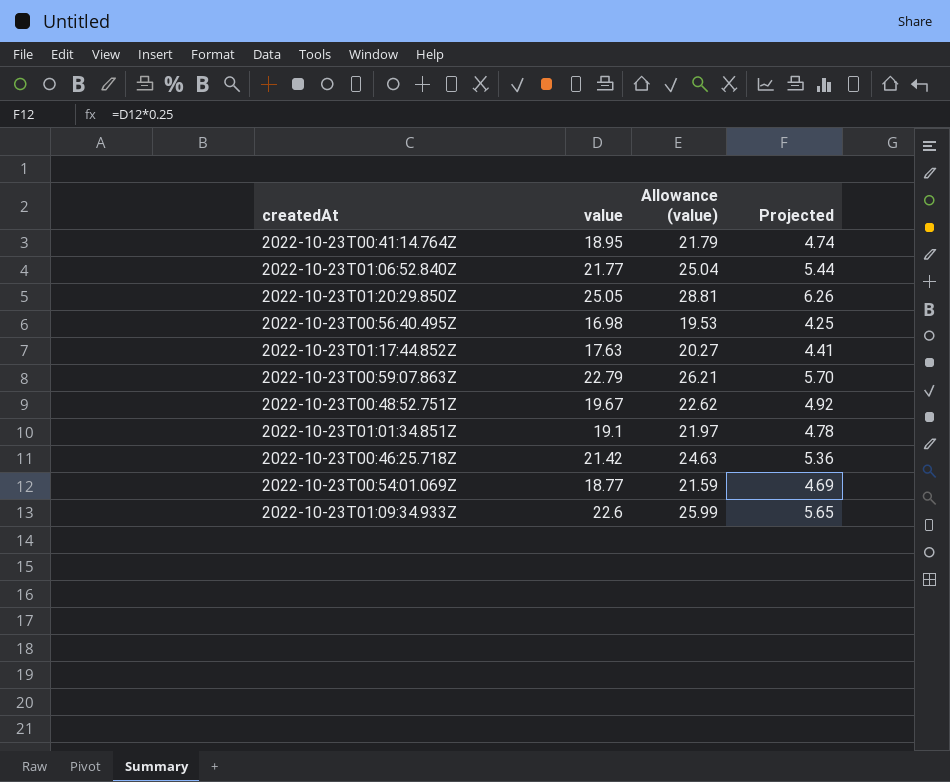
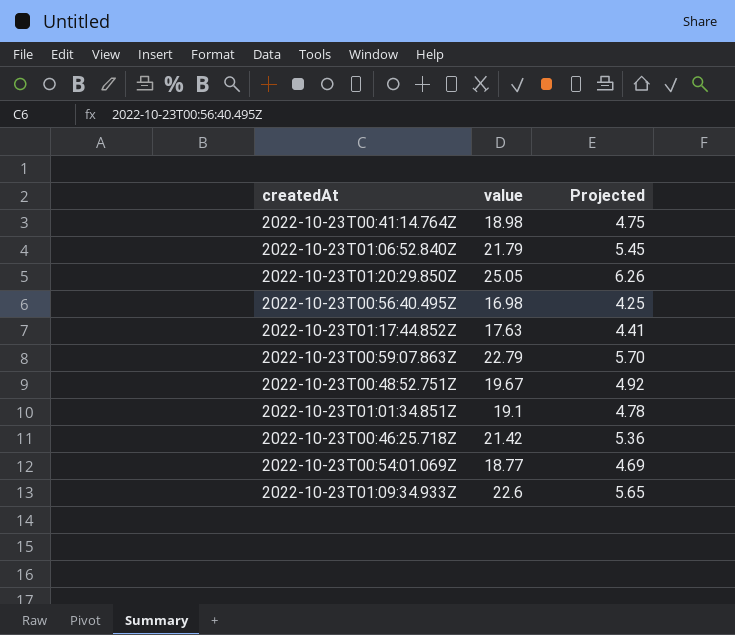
column Allowance (value) | formula: [value] * 1.15 -> none
2022-10-23T00:41:14.764Z | value: 18.95 -> 18.98
2022-10-23T00:41:14.764Z | Projected: 4.74 -> 4.75
2022-10-23T01:06:52.840Z | value: 21.77 -> 21.79
2022-10-23T01:06:52.840Z | Projected: 5.44 -> 5.45

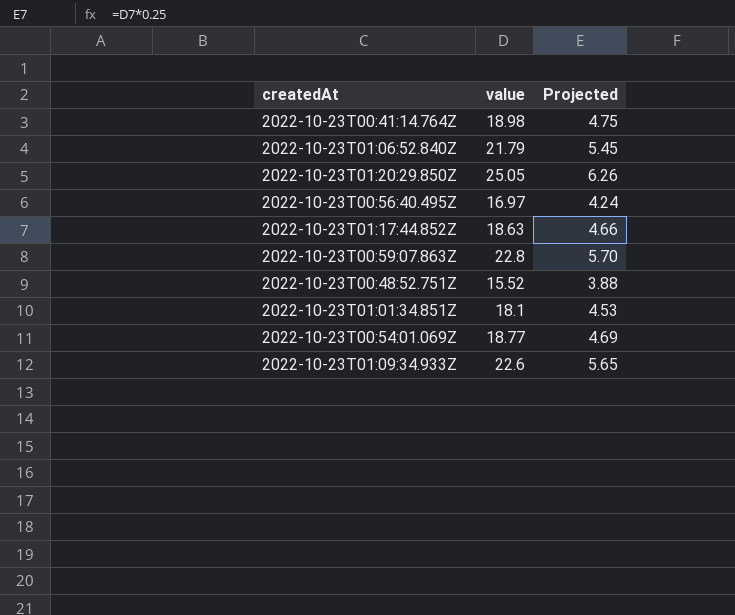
row 2022-10-23T00:46:25.718Z: 21.42 | 5.36 -> none
2022-10-23T00:56:40.495Z | value: 16.98 -> 16.97
2022-10-23T00:56:40.495Z | Projected: 4.25 -> 4.24
2022-10-23T01:17:44.852Z | value: 17.63 -> 18.63
2022-10-23T01:17:44.852Z | Projected: 4.41 -> 4.66
2022-10-23T00:59:07.863Z | value: 22.79 -> 22.8
2022-10-23T00:48:52.751Z | value: 19.67 -> 15.52
2022-10-23T00:48:52.751Z | Projected: 4.92 -> 3.88
2022-10-23T01:01:34.851Z | value: 19.1 -> 18.1
2022-10-23T01:01:34.851Z | Projected: 4.78 -> 4.53

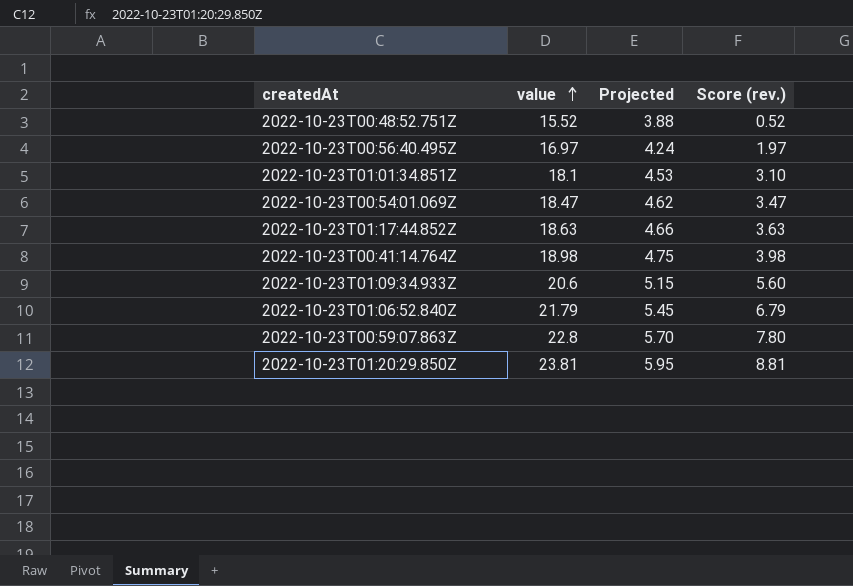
row order: none -> value ascending
column Score (rev.) | formula: none -> [value] - 15
2022-10-23T00:54:01.069Z | value: 18.77 -> 18.47
2022-10-23T00:54:01.069Z | Projected: 4.69 -> 4.62
2022-10-23T01:09:34.933Z | value: 22.6 -> 20.6
2022-10-23T01:09:34.933Z | Projected: 5.65 -> 5.15
2022-10-23T01:20:29.850Z | value: 25.05 -> 23.81
2022-10-23T01:20:29.850Z | Projected: 6.26 -> 5.95

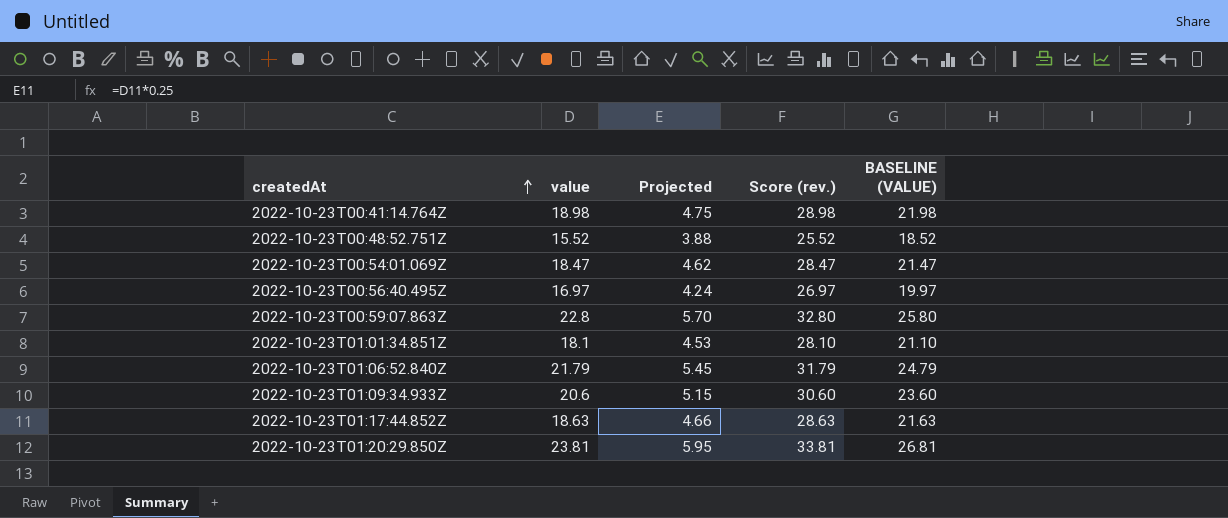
row order: value ascending -> createdAt ascending
column Score (rev.) | formula: [value] - 15 -> [value] + 10
column BASELINE (VALUE) | formula: none -> [value] + 3

